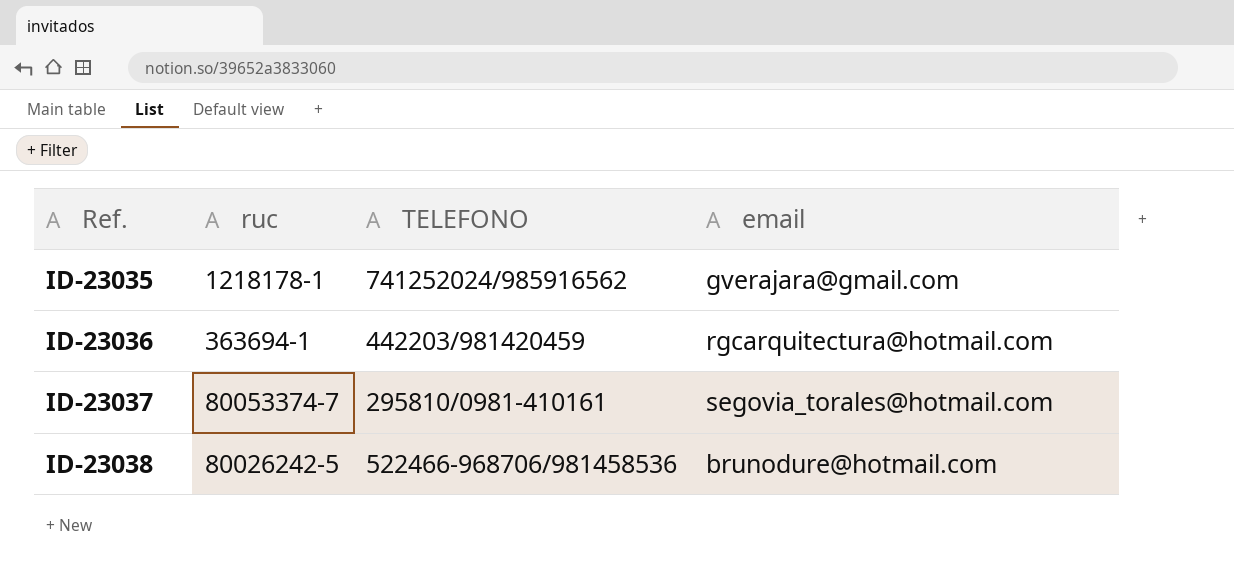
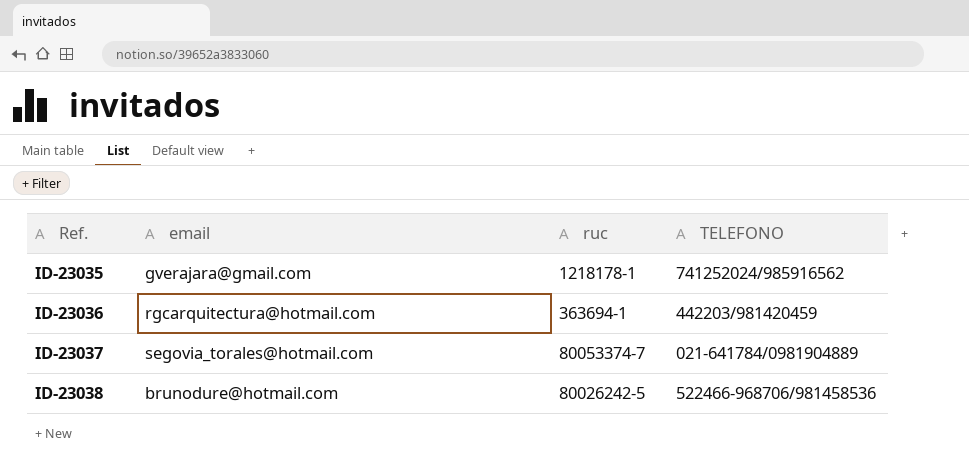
column email | position: 4 -> 2
ID-23037 | TELEFONO: 295810/0981-410161 -> 021-641784/0981904889

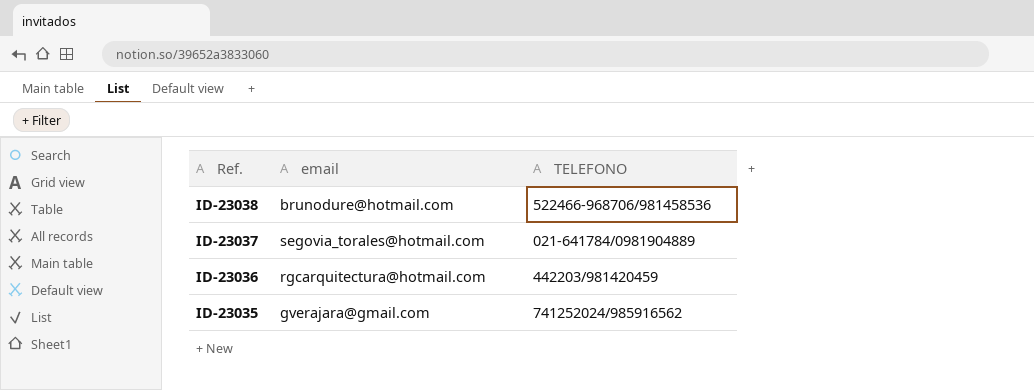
row order: Ref. ascending -> Ref. descending
column ruc | position: 3 -> none

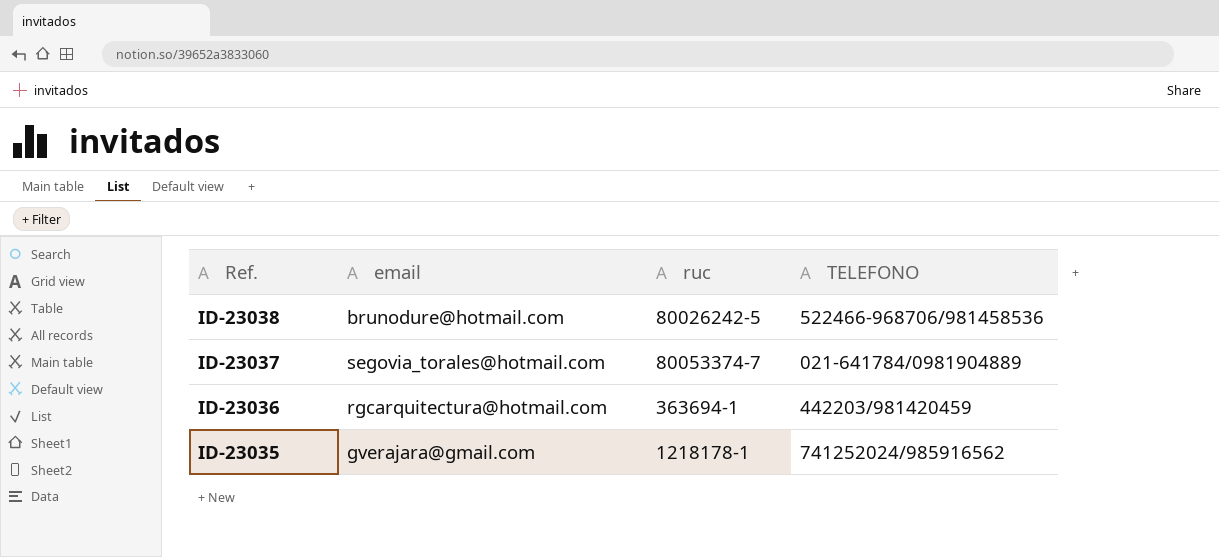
column ruc | position: none -> 3

